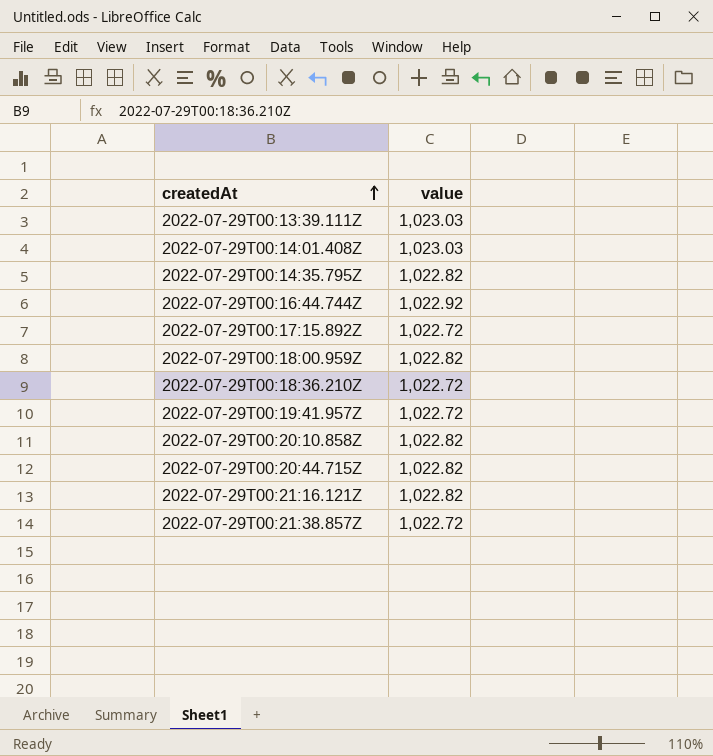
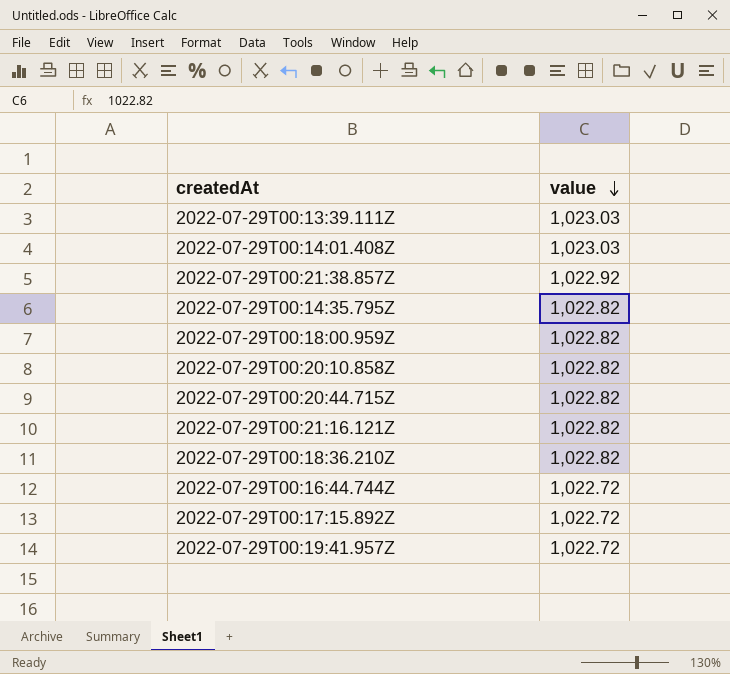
row order: createdAt ascending -> value descending
2022-07-29T00:21:38.857Z | value: 1,022.72 -> 1,022.92
2022-07-29T00:18:36.210Z | value: 1,022.72 -> 1,022.82
2022-07-29T00:16:44.744Z | value: 1,022.92 -> 1,022.72

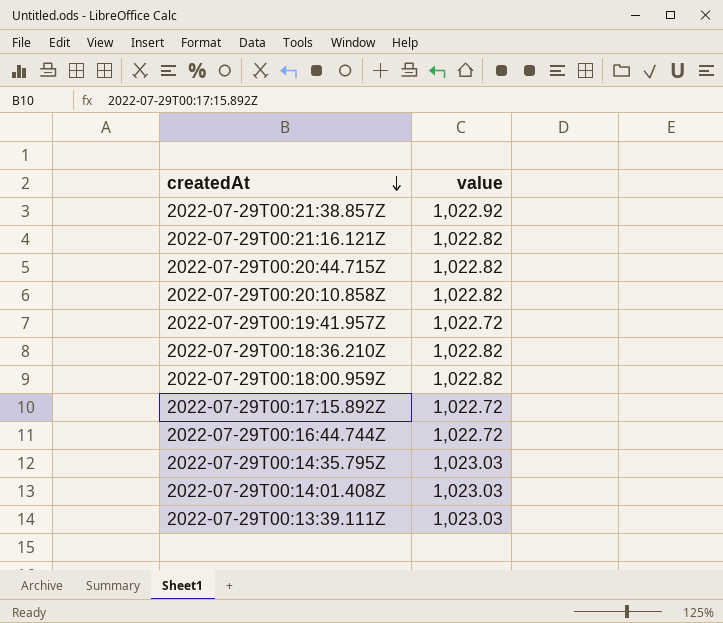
row order: value descending -> createdAt descending
2022-07-29T00:14:35.795Z | value: 1,022.82 -> 1,023.03

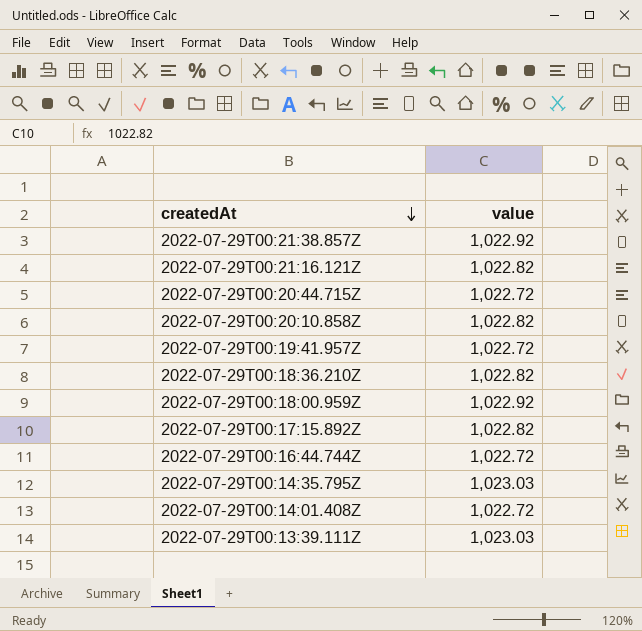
2022-07-29T00:20:44.715Z | value: 1,022.82 -> 1,022.72
2022-07-29T00:18:00.959Z | value: 1,022.82 -> 1,022.92
2022-07-29T00:17:15.892Z | value: 1,022.72 -> 1,022.82
2022-07-29T00:14:01.408Z | value: 1,023.03 -> 1,022.72

